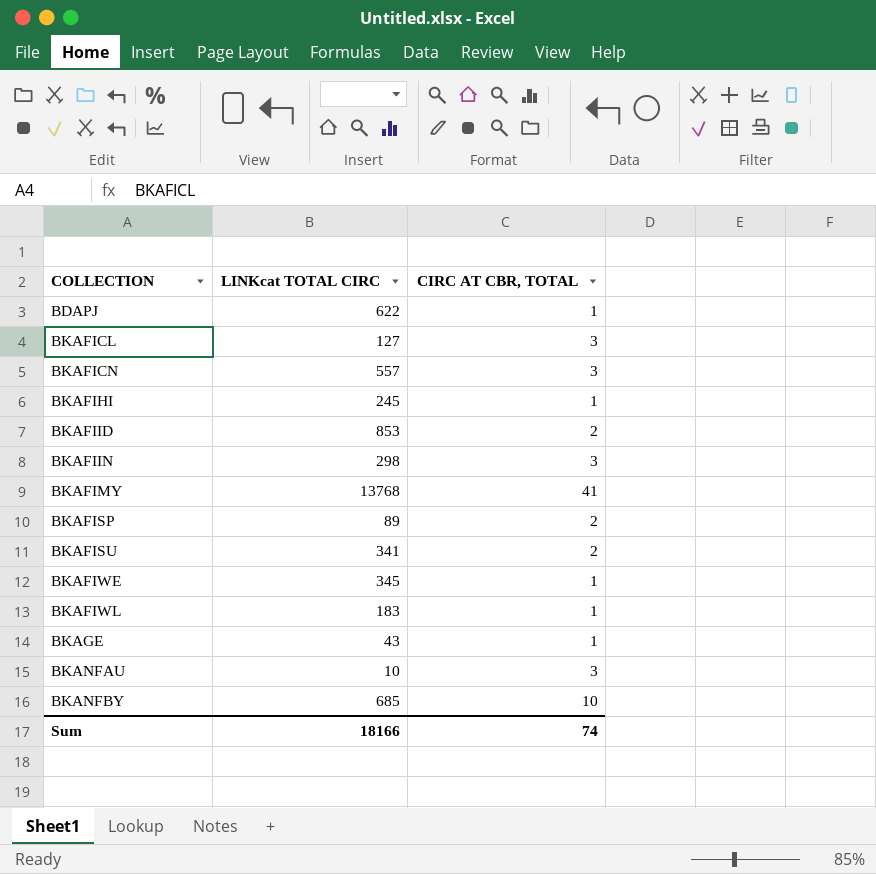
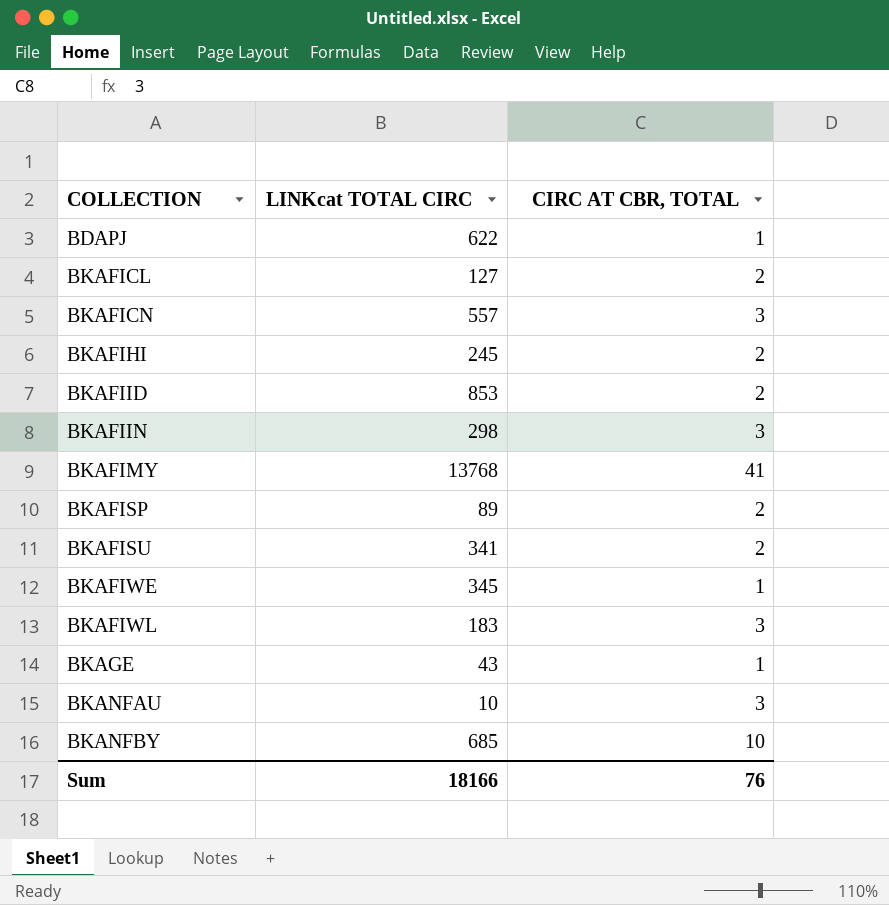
BKAFICL | CIRC AT CBR, TOTAL: 3 -> 2
BKAFIHI | CIRC AT CBR, TOTAL: 1 -> 2
BKAFIWL | CIRC AT CBR, TOTAL: 1 -> 3
Sum | CIRC AT CBR, TOTAL: 74 -> 76

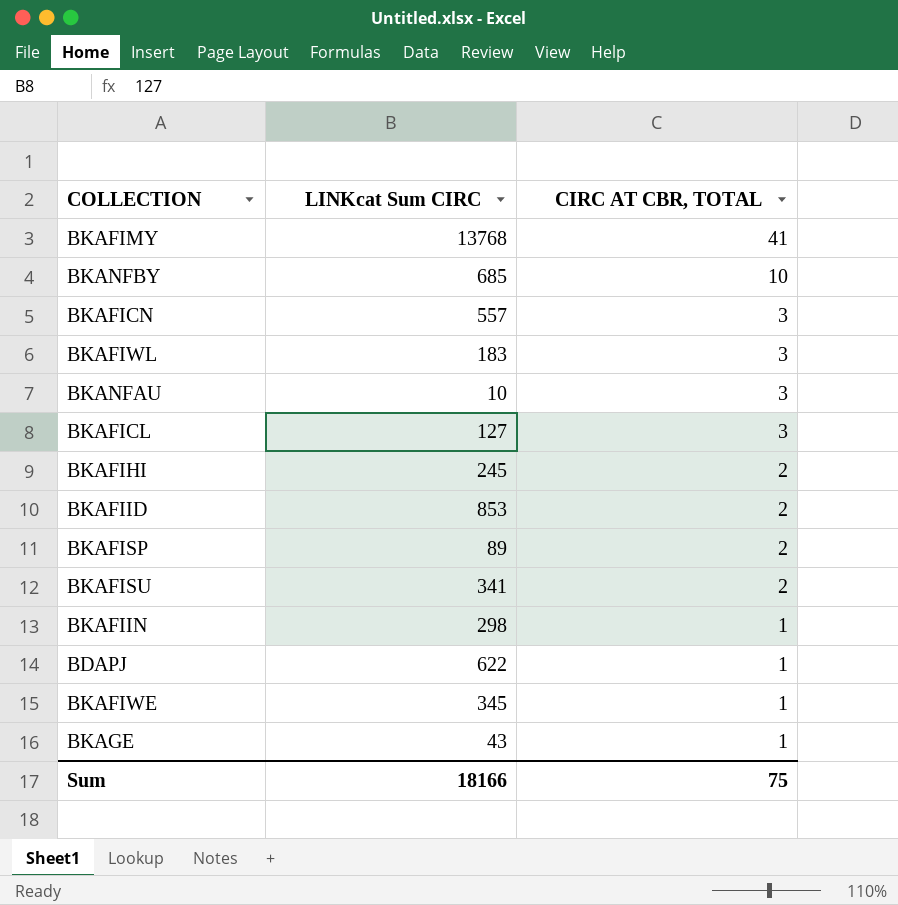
row order: COLLECTION ascending -> CIRC AT CBR, TOTAL descending
column name: LINKcat TOTAL CIRC -> LINKcat Sum CIRC
BKAFICL | CIRC AT CBR, TOTAL: 2 -> 3
BKAFIIN | CIRC AT CBR, TOTAL: 3 -> 1
Sum | CIRC AT CBR, TOTAL: 76 -> 75

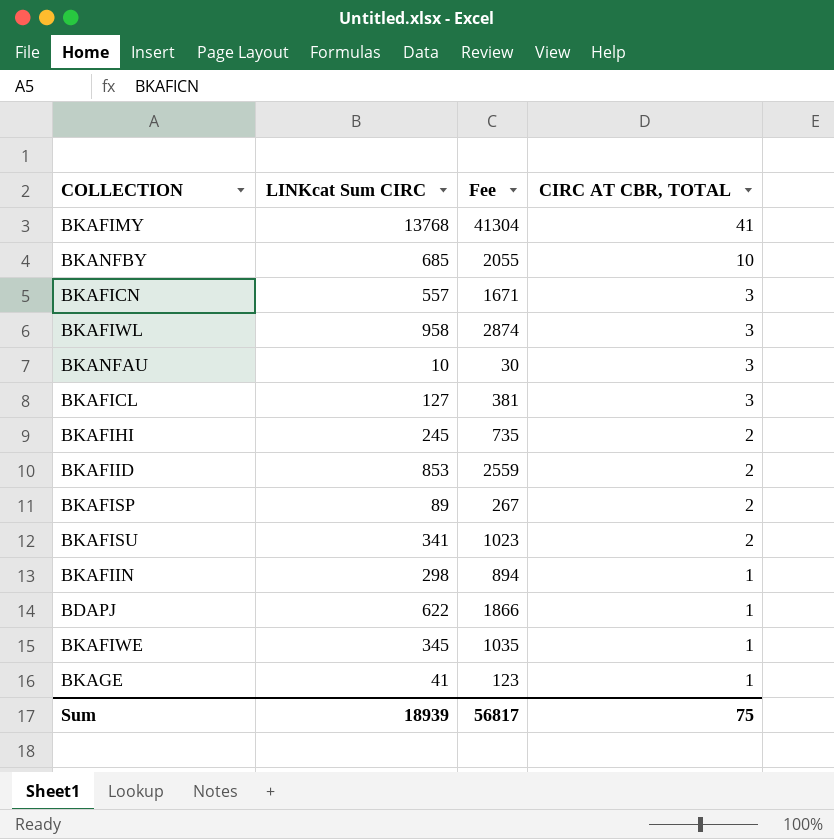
column Fee | formula: none -> [LINKcat Sum CIRC] * 3
BKAFIWL | LINKcat Sum CIRC: 183 -> 958
BKAGE | LINKcat Sum CIRC: 43 -> 41
Sum | LINKcat Sum CIRC: 18166 -> 18939

